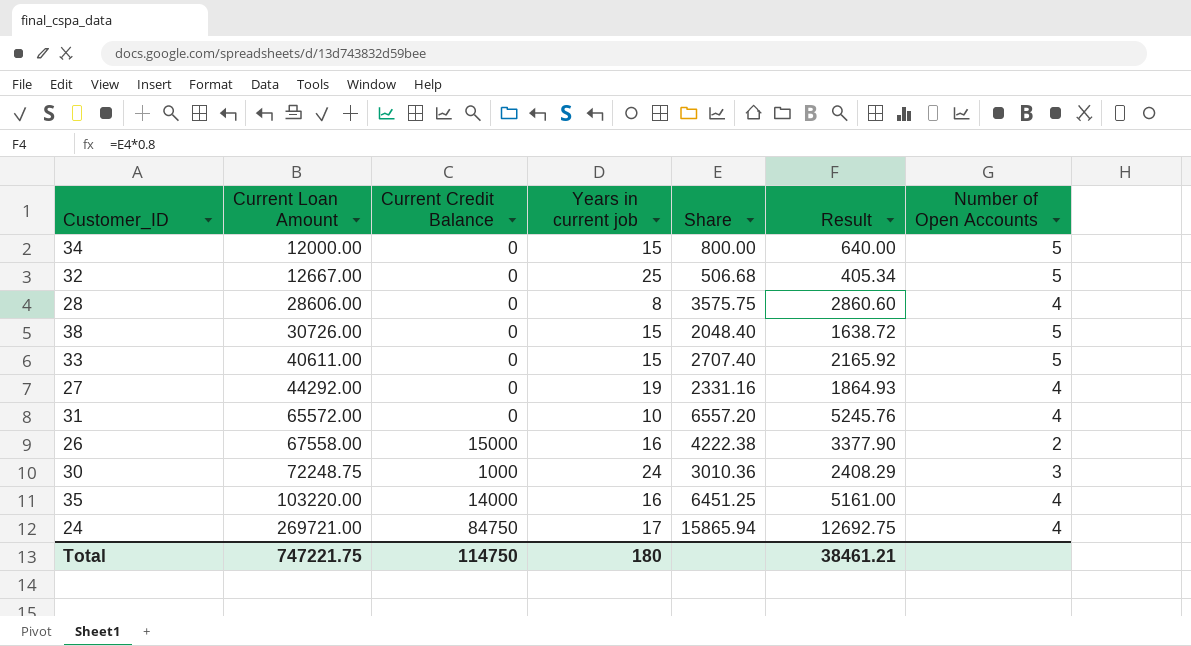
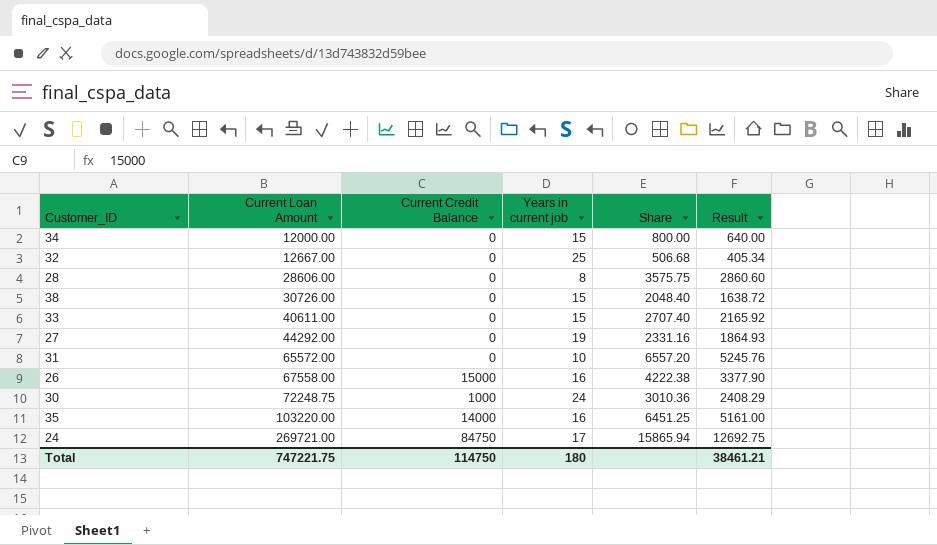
column Number of Open Accounts | position: 7 -> none

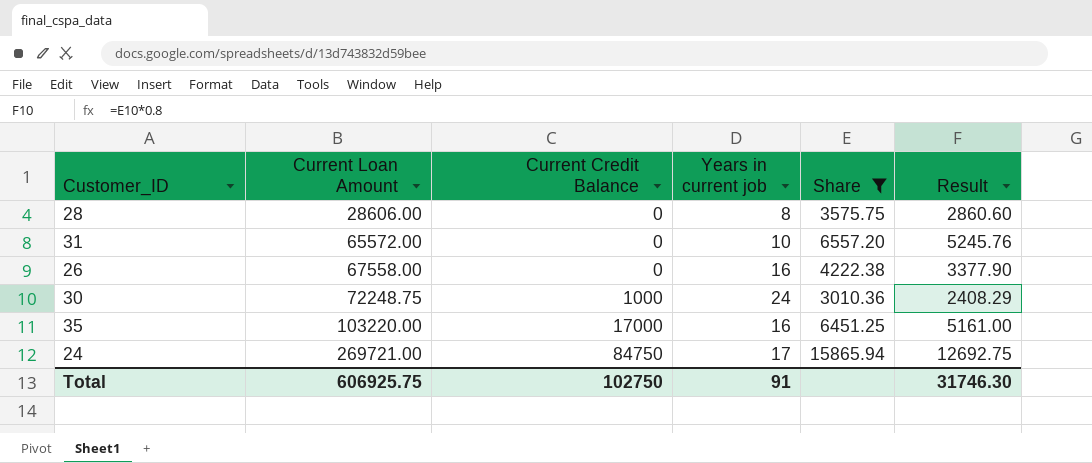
filter: none -> Share >= 3010.36
26 | Current Credit Balance: 15000 -> 0
35 | Current Credit Balance: 14000 -> 17000
Total | Current Loan Amount: 747221.75 -> 606925.75
Total | Current Credit Balance: 114750 -> 102750
Total | Years in current job: 180 -> 91
Total | Result: 38461.21 -> 31746.30

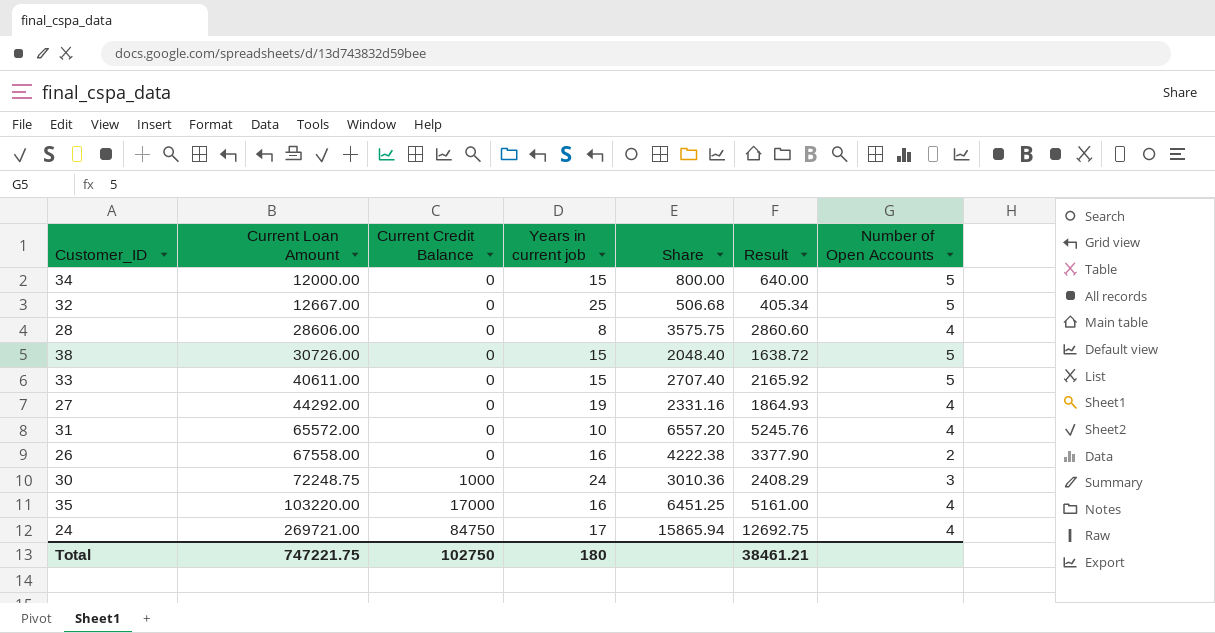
filter: Share >= 3010.36 -> none
column Number of Open Accounts | position: none -> 7
Total | Current Loan Amount: 606925.75 -> 747221.75
Total | Years in current job: 91 -> 180
Total | Result: 31746.30 -> 38461.21

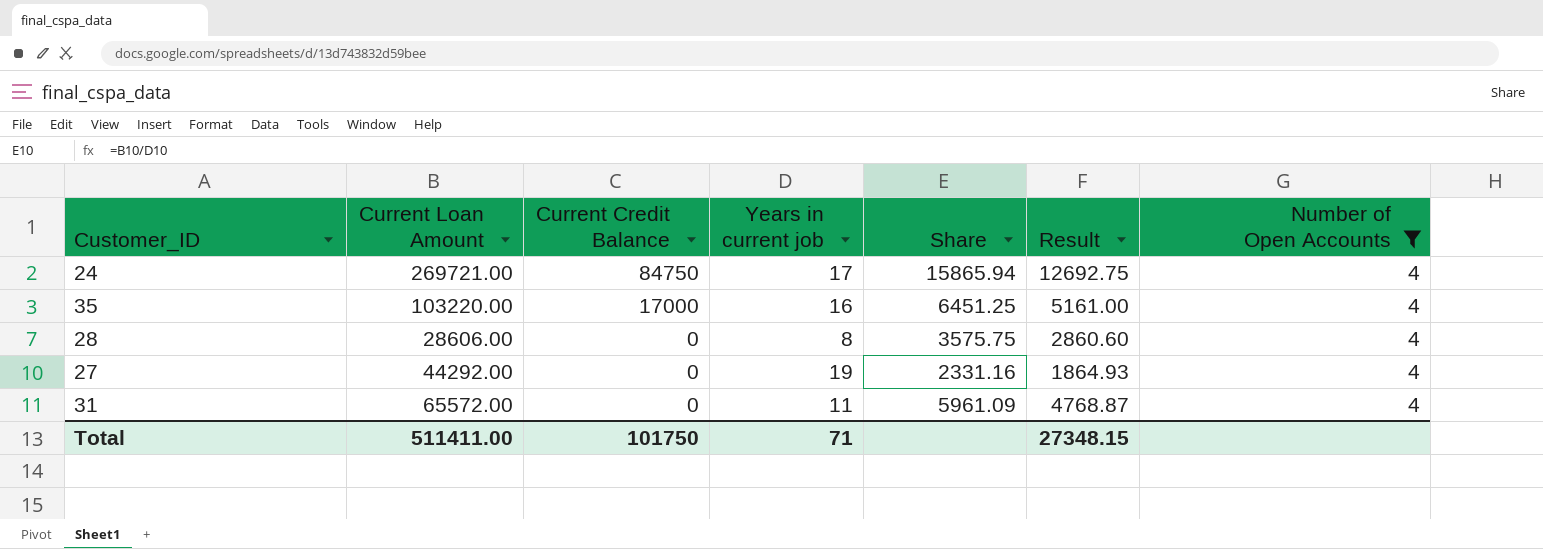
filter: none -> Number of Open Accounts = 4
row order: Current Loan Amount ascending -> Current Credit Balance descending
31 | Years in current job: 10 -> 11
31 | Share: 6557.20 -> 5961.09
31 | Result: 5245.76 -> 4768.87
Total | Current Loan Amount: 747221.75 -> 511411.00
Total | Current Credit Balance: 102750 -> 101750
Total | Years in current job: 180 -> 71
Total | Result: 38461.21 -> 27348.15

